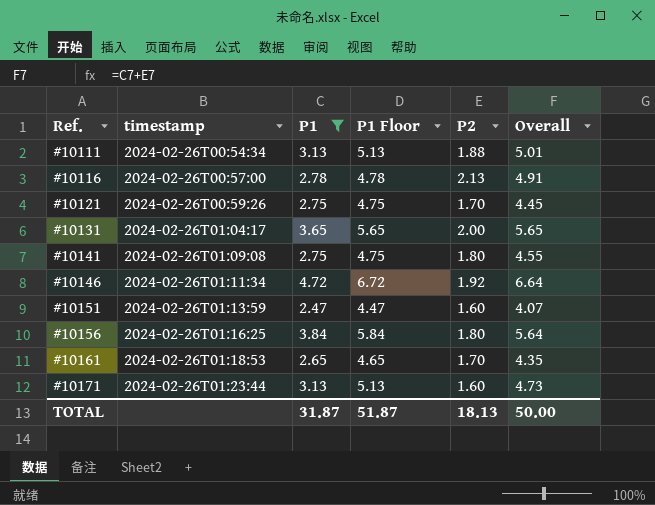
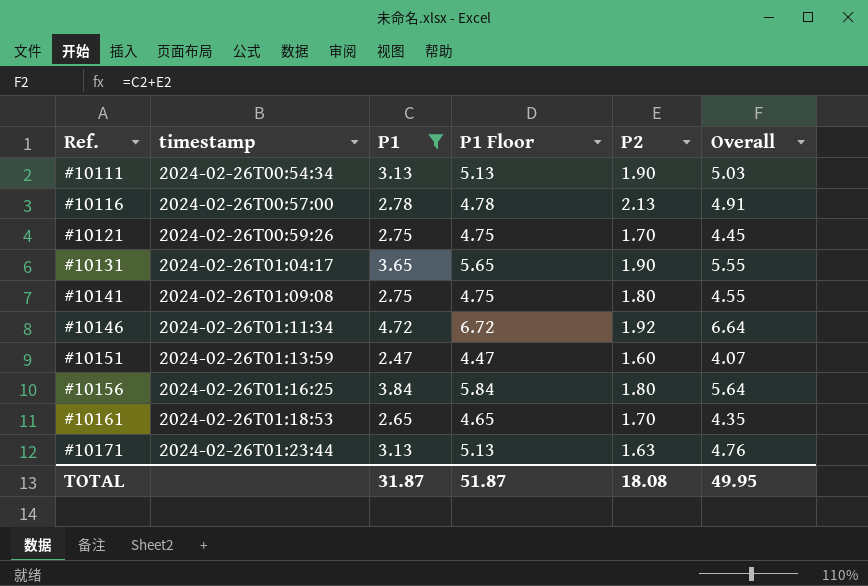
#10111 | P2: 1.88 -> 1.90
#10111 | Overall: 5.01 -> 5.03
#10131 | P2: 2.00 -> 1.90
#10131 | Overall: 5.65 -> 5.55
#10171 | P2: 1.60 -> 1.63
#10171 | Overall: 4.73 -> 4.76
TOTAL | P2: 18.13 -> 18.08
TOTAL | Overall: 50.00 -> 49.95

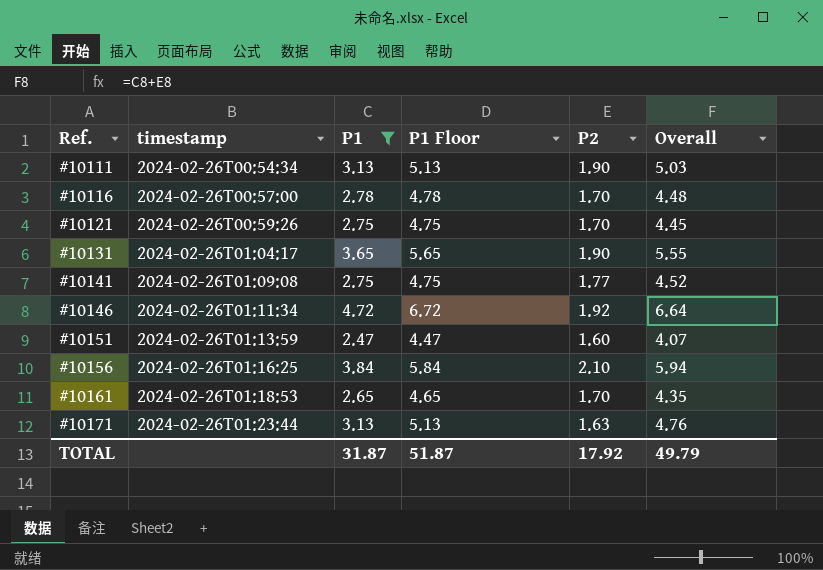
#10116 | P2: 2.13 -> 1.70
#10116 | Overall: 4.91 -> 4.48
#10141 | P2: 1.80 -> 1.77
#10141 | Overall: 4.55 -> 4.52
#10156 | P2: 1.80 -> 2.10
#10156 | Overall: 5.64 -> 5.94
TOTAL | P2: 18.08 -> 17.92
TOTAL | Overall: 49.95 -> 49.79

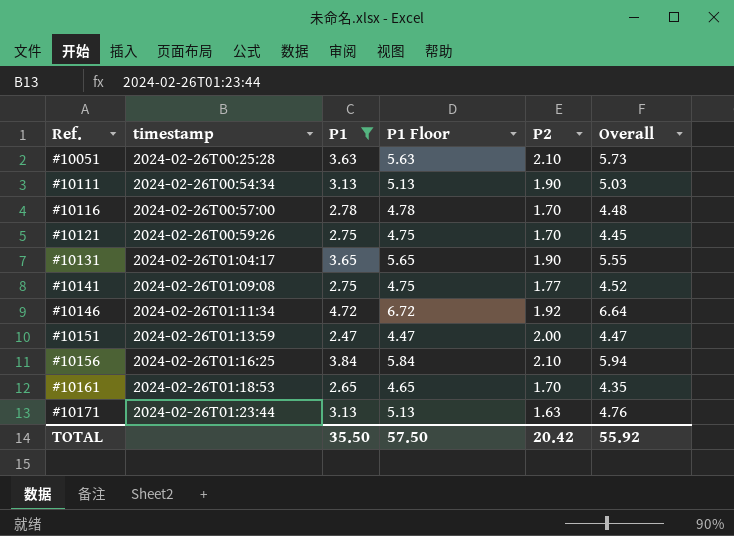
row #10051: none -> 2024-02-26T00:25:28 | 3.63 | 5.63 | 2.10 | 5.73
#10151 | P2: 1.60 -> 2.00
#10151 | Overall: 4.07 -> 4.47
TOTAL | P1: 31.87 -> 35.50
TOTAL | P1 Floor: 51.87 -> 57.50
TOTAL | P2: 17.92 -> 20.42
TOTAL | Overall: 49.79 -> 55.92

